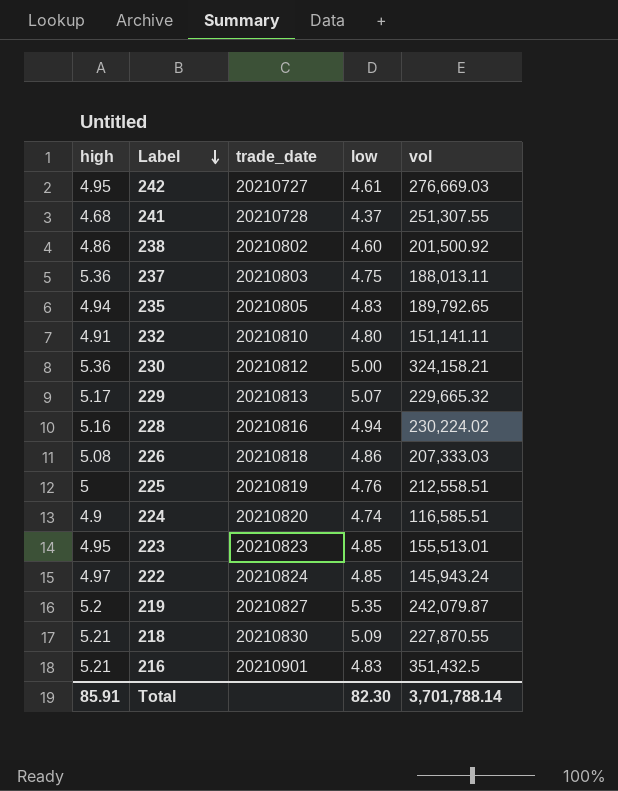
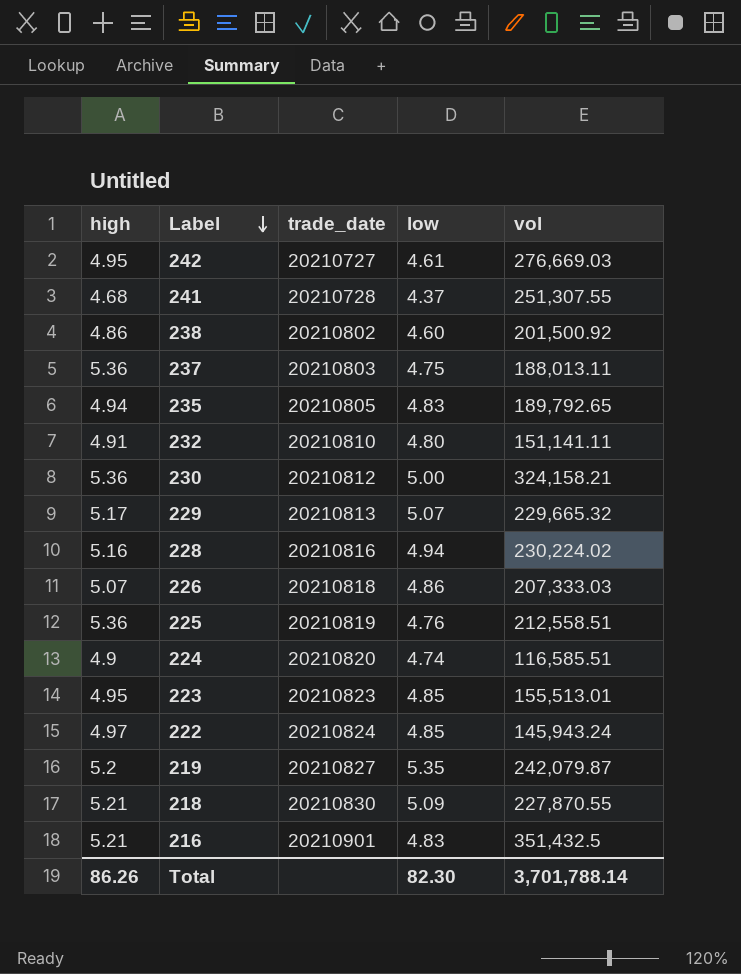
226 | high: 5.08 -> 5.07
225 | high: 5 -> 5.36
Total | high: 85.91 -> 86.26

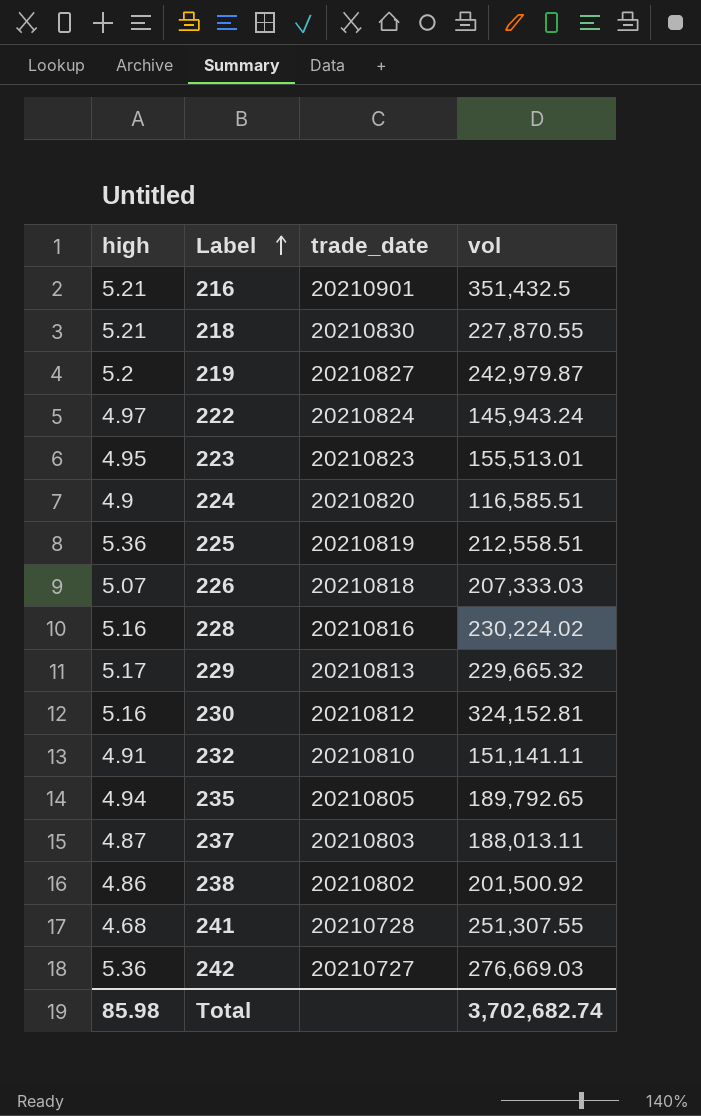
row order: Label descending -> Label ascending
column low | position: 4 -> none
219 | vol: 242,079.87 -> 242,979.87
230 | high: 5.36 -> 5.16
230 | vol: 324,158.21 -> 324,152.81
237 | high: 5.36 -> 4.87
242 | high: 4.95 -> 5.36
Total | high: 86.26 -> 85.98
Total | vol: 3,701,788.14 -> 3,702,682.74

